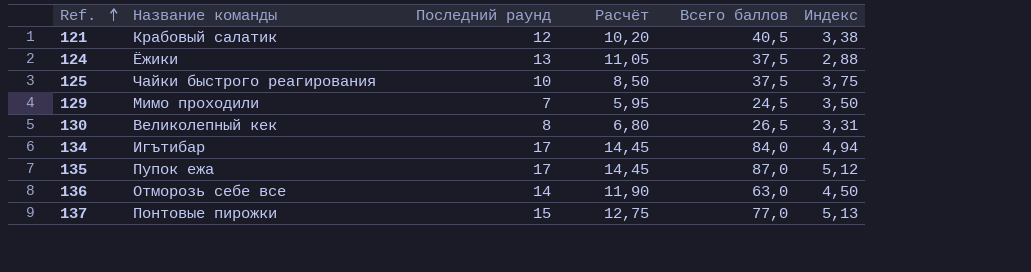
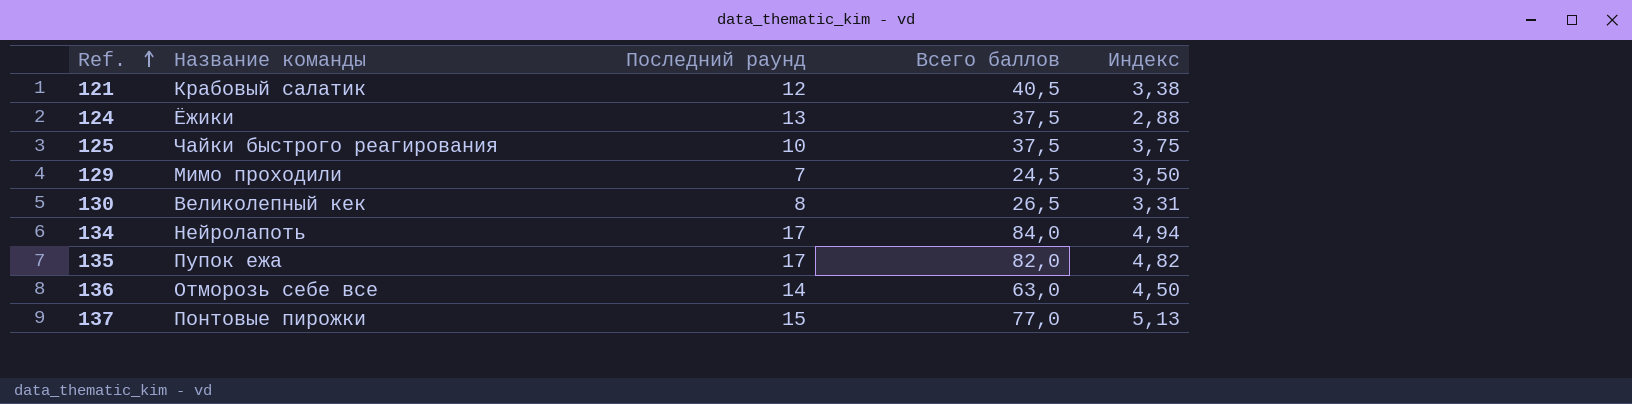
column Расчёт | formula: [Последний раунд] * 0,85 -> none
134 | Название команды: Игътибар -> Нейролапоть
135 | Всего баллов: 87,0 -> 82,0
135 | Индекс: 5,12 -> 4,82

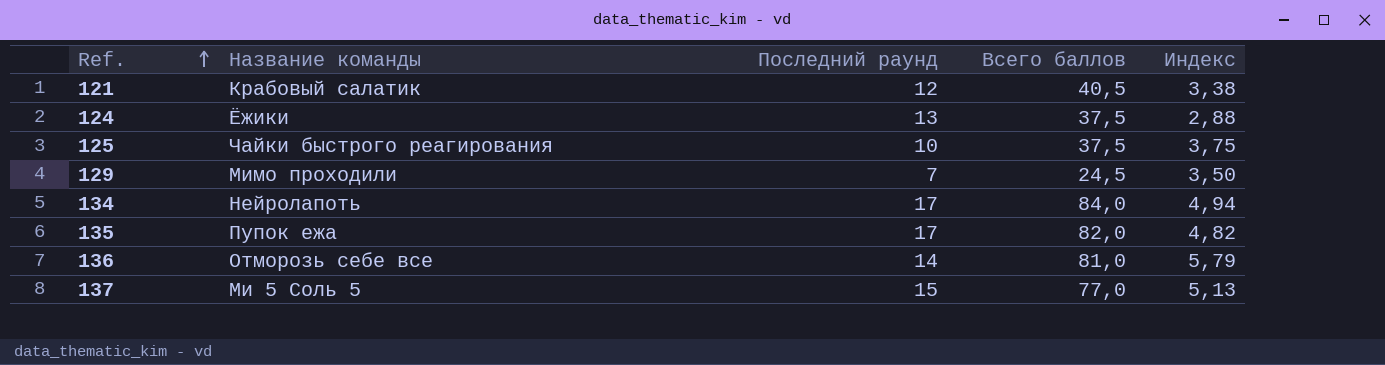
row 130: Великолепный кек | 8 | 26,5 | 3,31 -> none
136 | Всего баллов: 63,0 -> 81,0
136 | Индекс: 4,50 -> 5,79
137 | Название команды: Понтовые пирожки -> Ми 5 Соль 5

